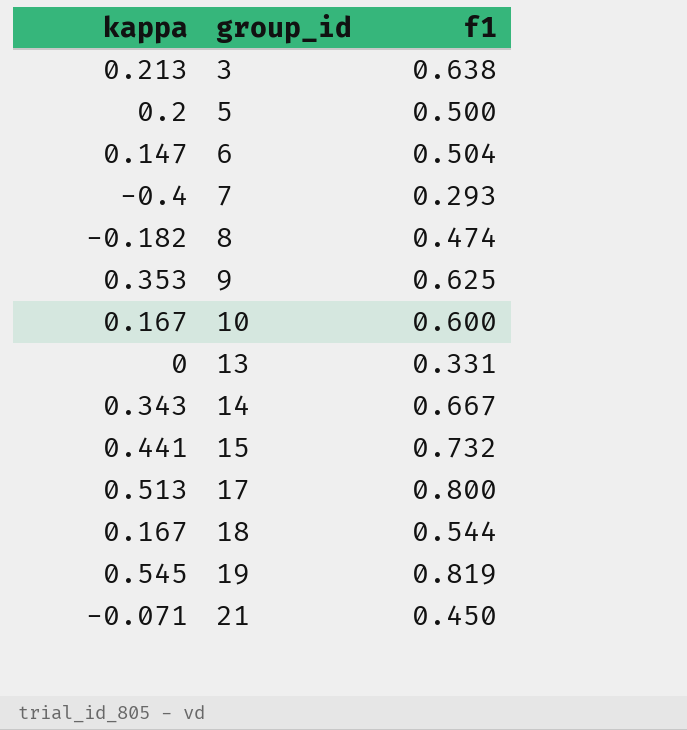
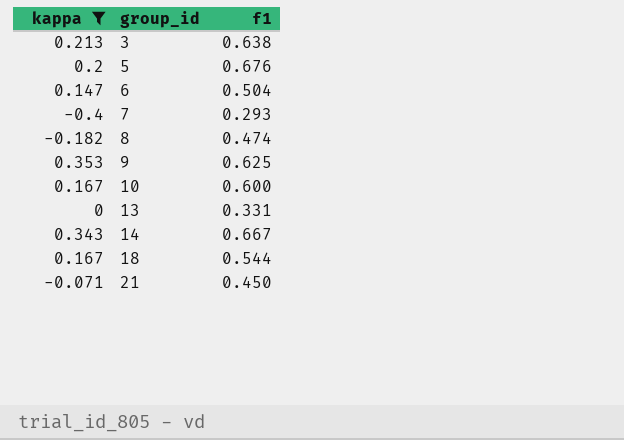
filter: none -> kappa <= 0.353
5 | f1: 0.500 -> 0.676

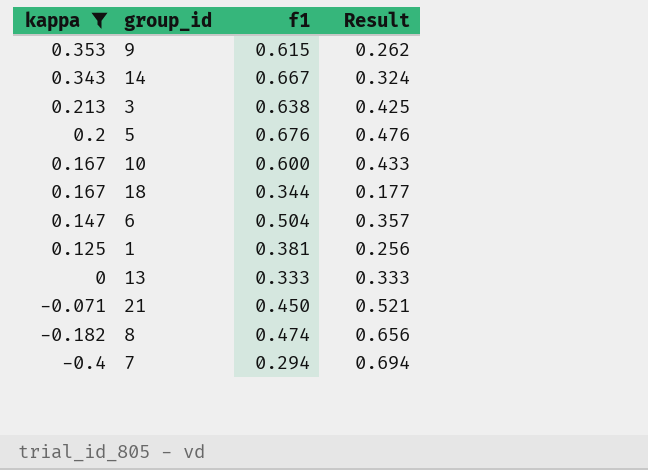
row order: group_id ascending -> kappa descending
column Result | formula: none -> [f1] - [kappa]
9 | f1: 0.625 -> 0.615
18 | f1: 0.544 -> 0.344
row 1: none -> 0.125 | 0.381 | 0.256
13 | f1: 0.331 -> 0.333
7 | f1: 0.293 -> 0.294

